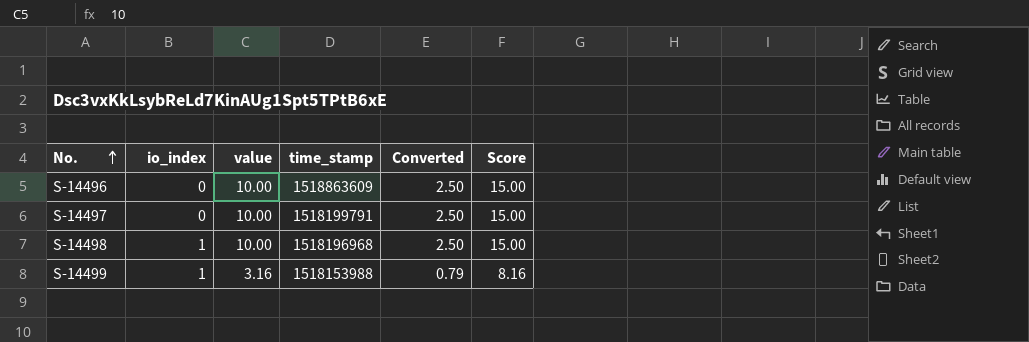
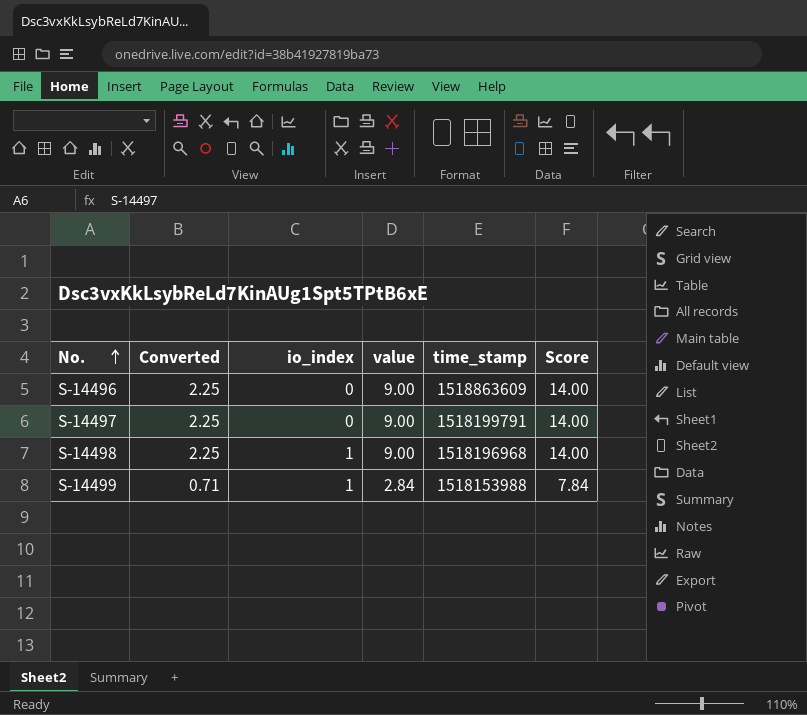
column Converted | position: 5 -> 2
S-14496 | Converted: 2.50 -> 2.25
S-14496 | value: 10.00 -> 9.00
S-14496 | Score: 15.00 -> 14.00
S-14497 | Converted: 2.50 -> 2.25
S-14497 | value: 10.00 -> 9.00
S-14497 | Score: 15.00 -> 14.00
S-14498 | Converted: 2.50 -> 2.25
S-14498 | value: 10.00 -> 9.00
S-14498 | Score: 15.00 -> 14.00
S-14499 | Converted: 0.79 -> 0.71
S-14499 | value: 3.16 -> 2.84
S-14499 | Score: 8.16 -> 7.84

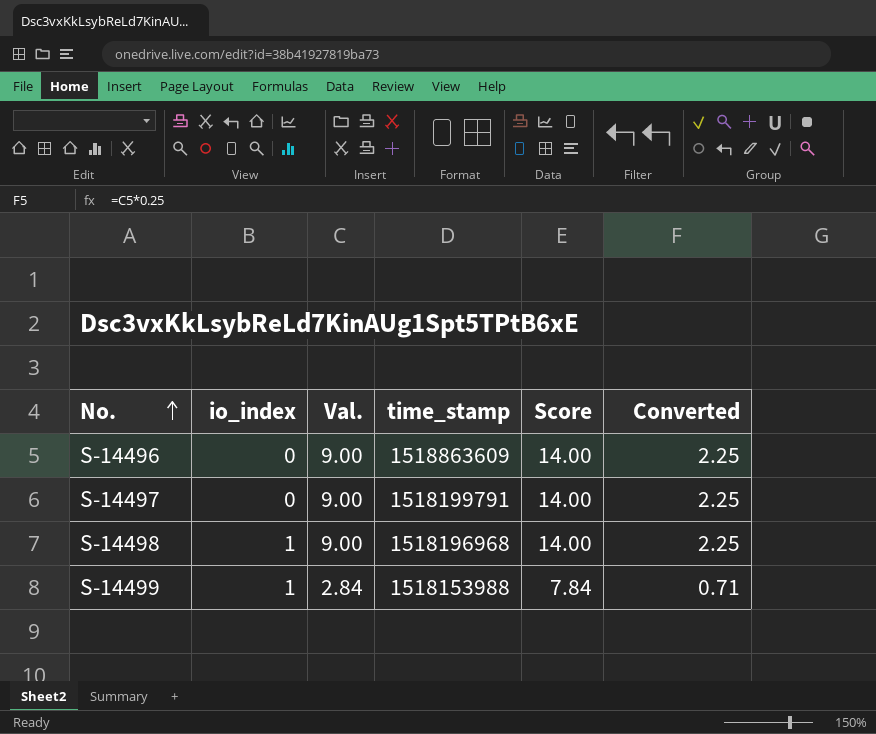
column name: value -> Val.
column Converted | position: 2 -> 6

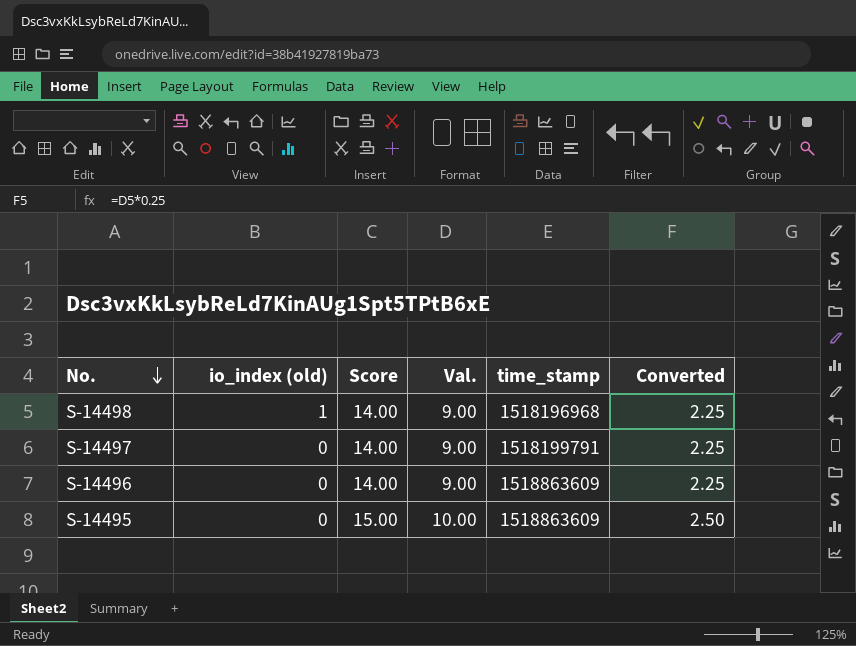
row order: No. ascending -> No. descending
column name: io_index -> io_index (old)
column Score | position: 5 -> 3
row S-14499: 1 | 2.84 | 1518153988 | 7.84 | 0.71 -> none
row S-14495: none -> 0 | 15.00 | 10.00 | 1518863609 | 2.50

